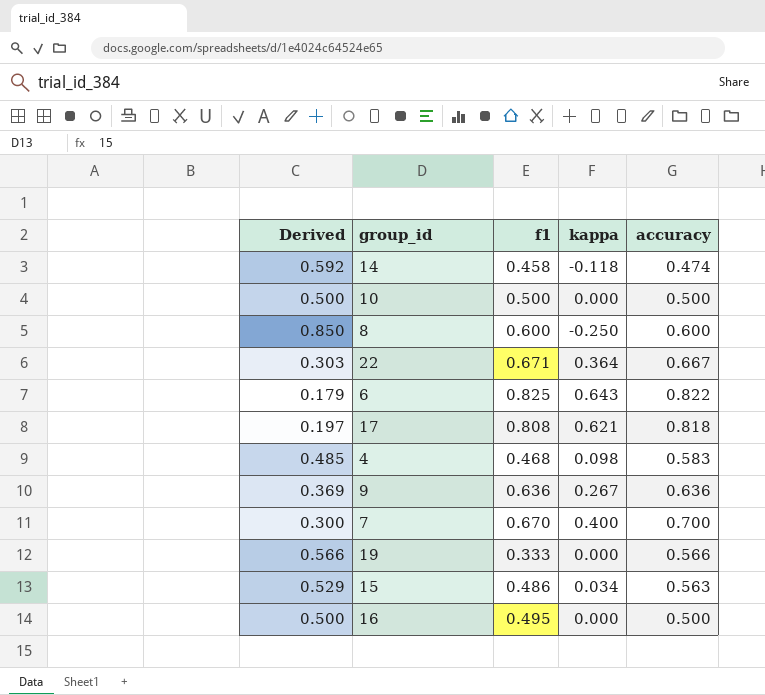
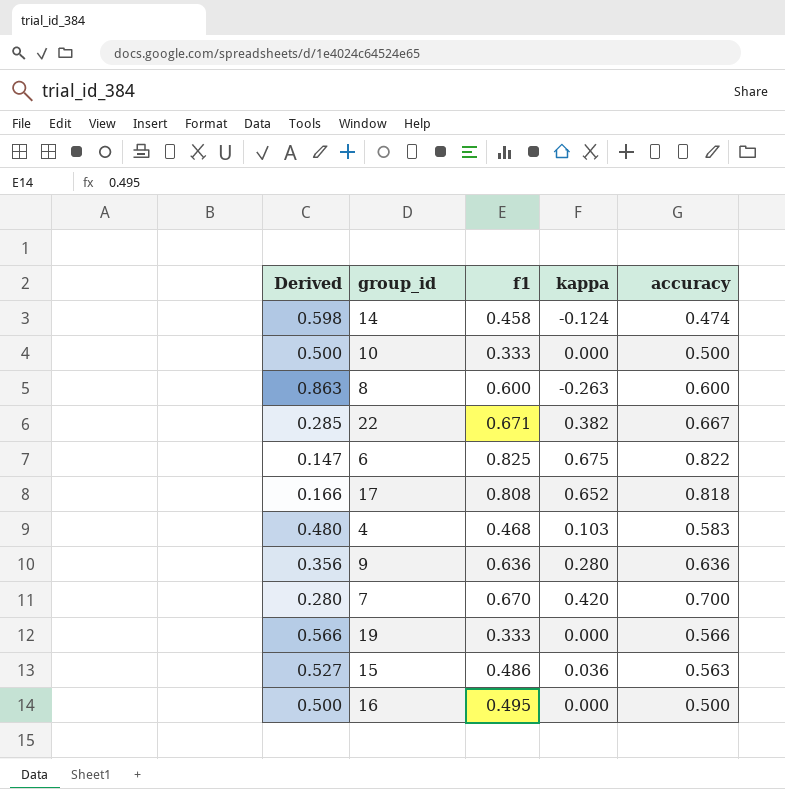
14 | Derived: 0.592 -> 0.598
14 | kappa: -0.118 -> -0.124
10 | f1: 0.500 -> 0.333
8 | Derived: 0.850 -> 0.863
8 | kappa: -0.250 -> -0.263
22 | Derived: 0.303 -> 0.285
22 | kappa: 0.364 -> 0.382
6 | Derived: 0.179 -> 0.147
6 | kappa: 0.643 -> 0.675
17 | Derived: 0.197 -> 0.166
17 | kappa: 0.621 -> 0.652
4 | Derived: 0.485 -> 0.480
4 | kappa: 0.098 -> 0.103
9 | Derived: 0.369 -> 0.356
9 | kappa: 0.267 -> 0.280
7 | Derived: 0.300 -> 0.280
7 | kappa: 0.400 -> 0.420
15 | Derived: 0.529 -> 0.527
15 | kappa: 0.034 -> 0.036

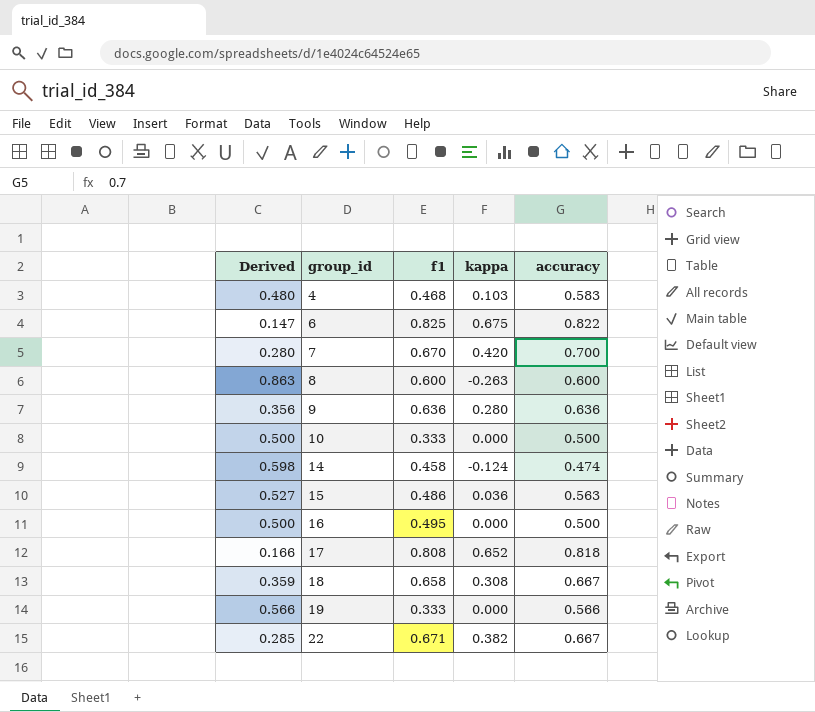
row order: none -> group_id ascending
row 18: none -> 0.359 | 0.658 | 0.308 | 0.667

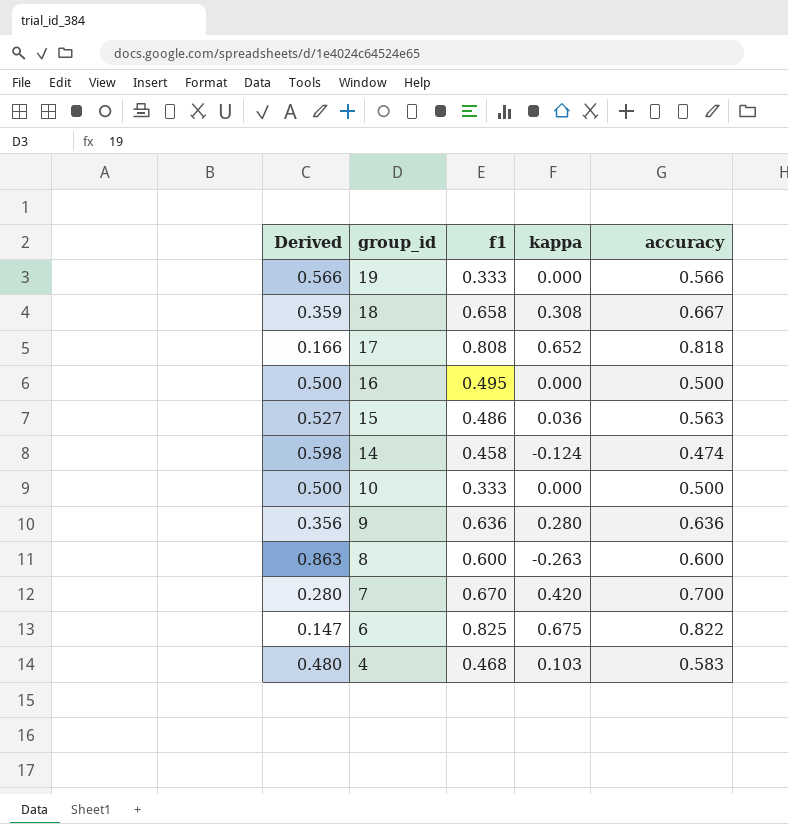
row order: group_id ascending -> group_id descending
row 22: 0.285 | 0.671 | 0.382 | 0.667 -> none

